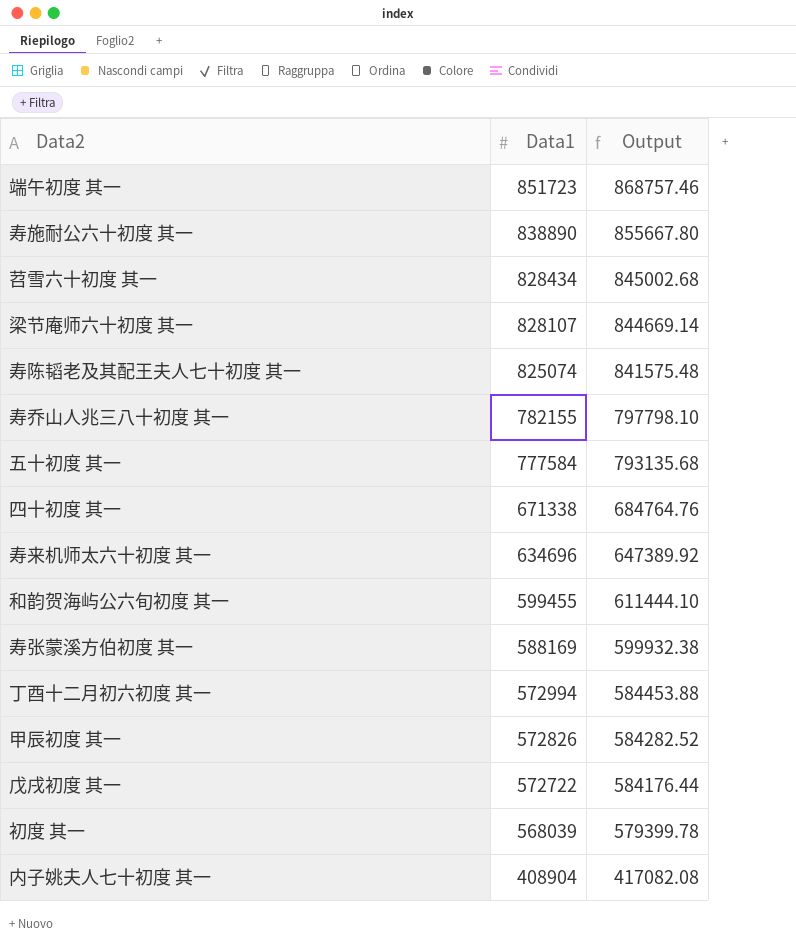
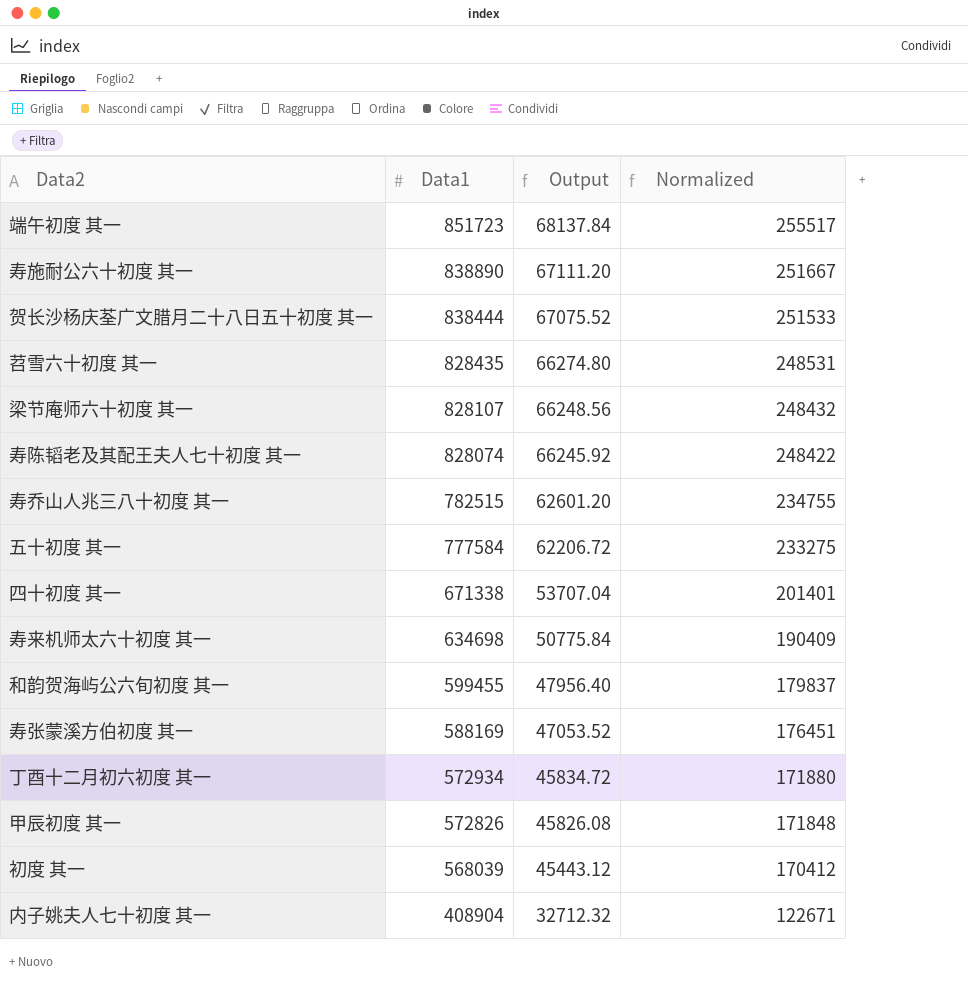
column Output | formula: [Data1] * 1.02 -> [Data1] * 0.08
column Normalized | formula: none -> [Data1] * 0.3
row 戊戌初度 其一: 572722 | 584176.44 -> none
row 贺长沙杨庆荃广文腊月二十八日五十初度 其一: none -> 838444 | 67075.52 | 251533
苕雪六十初度 其一 | Data1: 828434 -> 828435
寿陈韬老及其配王夫人七十初度 其一 | Data1: 825074 -> 828074
寿乔山人兆三八十初度 其一 | Data1: 782155 -> 782515
寿来机师太六十初度 其一 | Data1: 634696 -> 634698
丁酉十二月初六初度 其一 | Data1: 572994 -> 572934

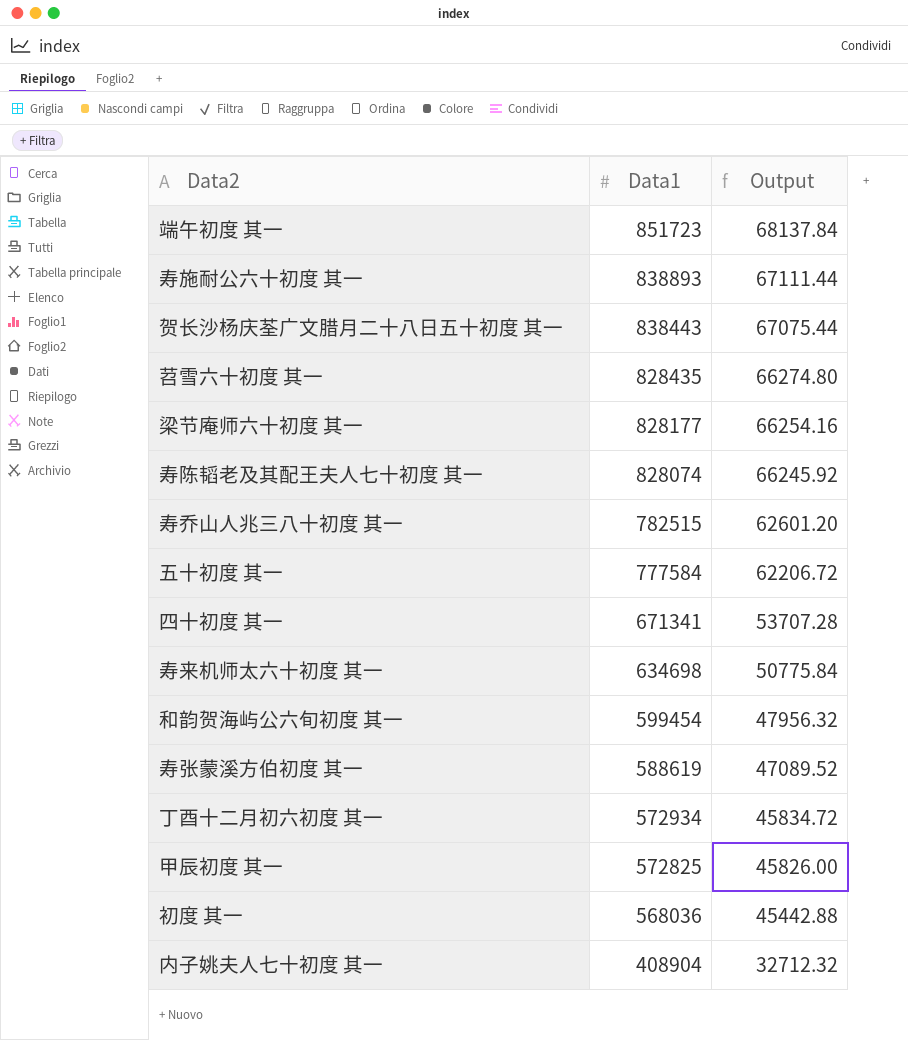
column Normalized | formula: [Data1] * 0.3 -> none
寿施耐公六十初度 其一 | Data1: 838890 -> 838893
寿施耐公六十初度 其一 | Output: 67111.20 -> 67111.44
贺长沙杨庆荃广文腊月二十八日五十初度 其一 | Data1: 838444 -> 838443
贺长沙杨庆荃广文腊月二十八日五十初度 其一 | Output: 67075.52 -> 67075.44
梁节庵师六十初度 其一 | Data1: 828107 -> 828177
梁节庵师六十初度 其一 | Output: 66248.56 -> 66254.16
四十初度 其一 | Data1: 671338 -> 671341
四十初度 其一 | Output: 53707.04 -> 53707.28
和韵贺海屿公六旬初度 其一 | Data1: 599455 -> 599454
和韵贺海屿公六旬初度 其一 | Output: 47956.40 -> 47956.32
寿张蒙溪方伯初度 其一 | Data1: 588169 -> 588619
寿张蒙溪方伯初度 其一 | Output: 47053.52 -> 47089.52
甲辰初度 其一 | Data1: 572826 -> 572825
甲辰初度 其一 | Output: 45826.08 -> 45826.00
初度 其一 | Data1: 568039 -> 568036
初度 其一 | Output: 45443.12 -> 45442.88

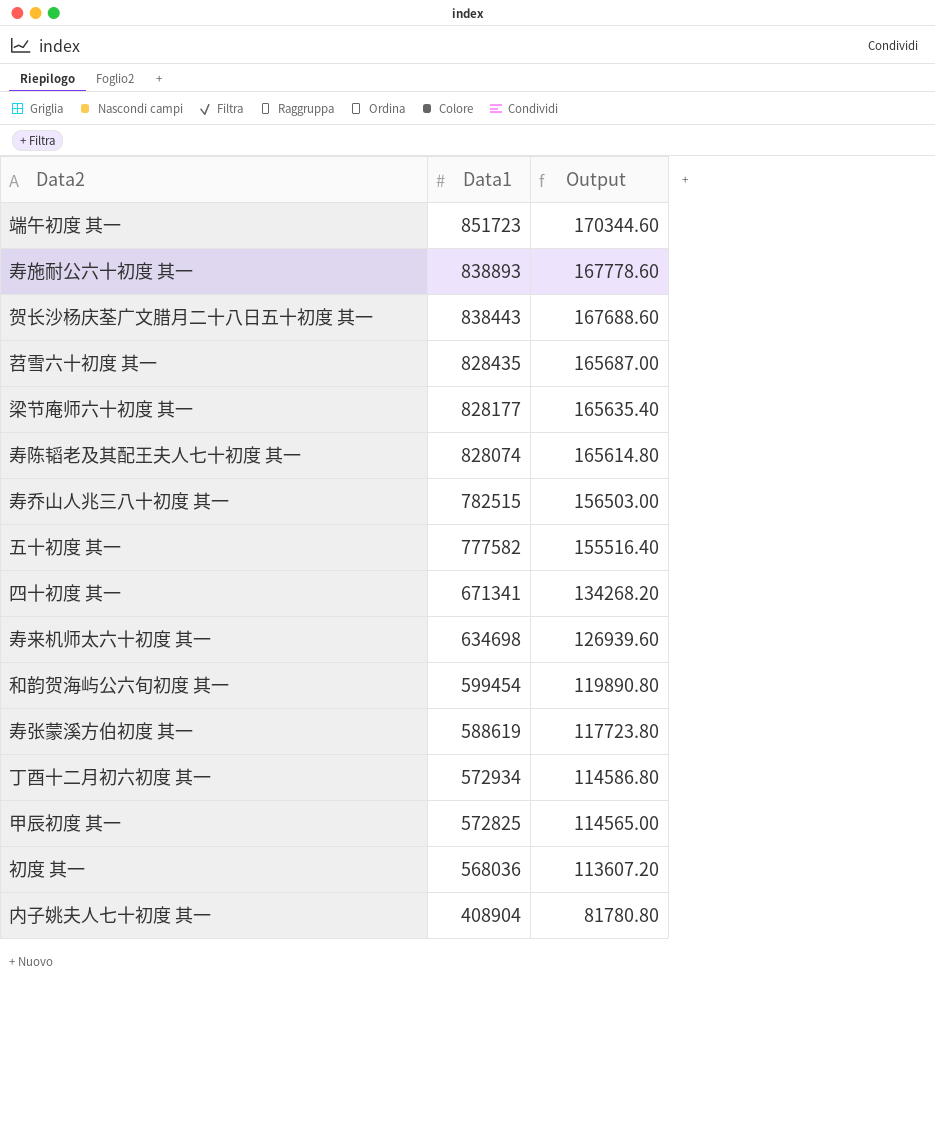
column Output | formula: [Data1] * 0.08 -> [Data1] * 0.2
五十初度 其一 | Data1: 777584 -> 777582

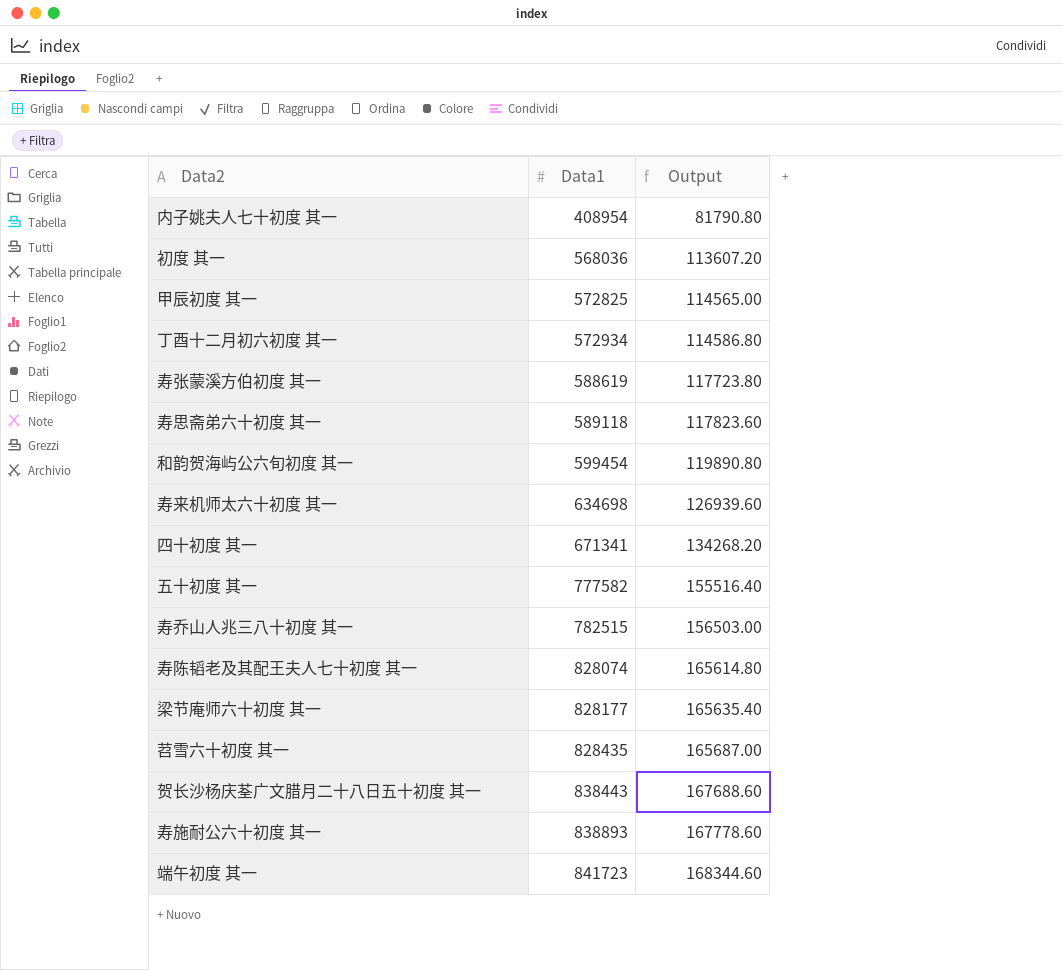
row order: Data1 descending -> Data1 ascending
内子姚夫人七十初度 其一 | Data1: 408904 -> 408954
内子姚夫人七十初度 其一 | Output: 81780.80 -> 81790.80
row 寿思斋弟六十初度 其一: none -> 589118 | 117823.60
端午初度 其一 | Data1: 851723 -> 841723
端午初度 其一 | Output: 170344.60 -> 168344.60

